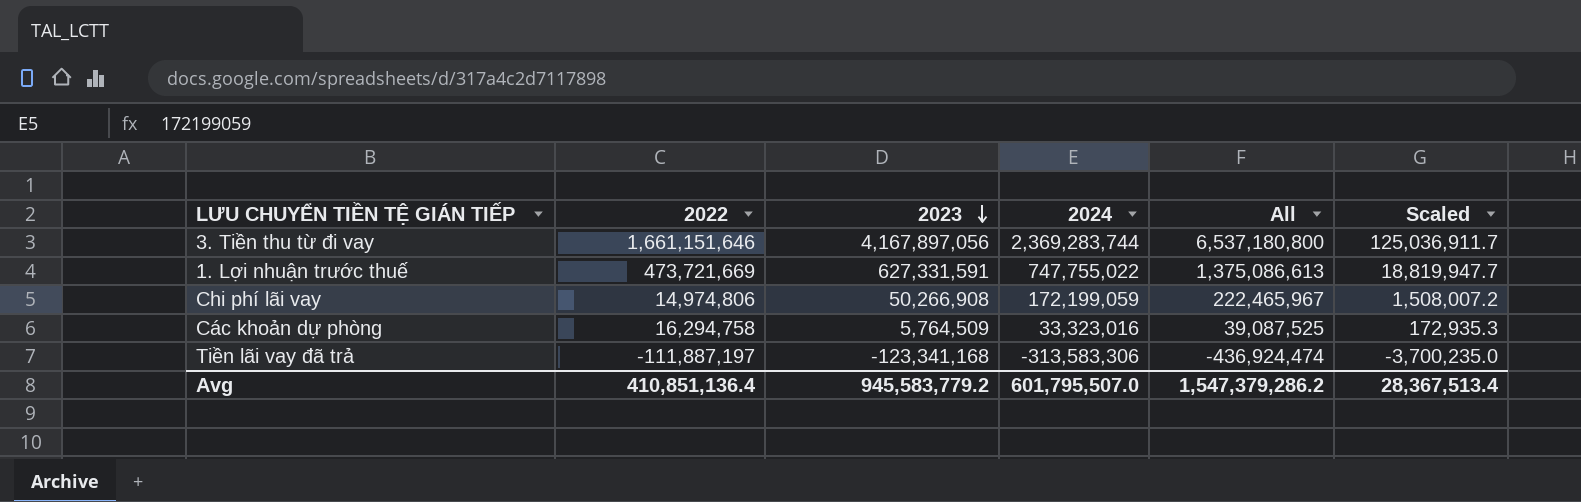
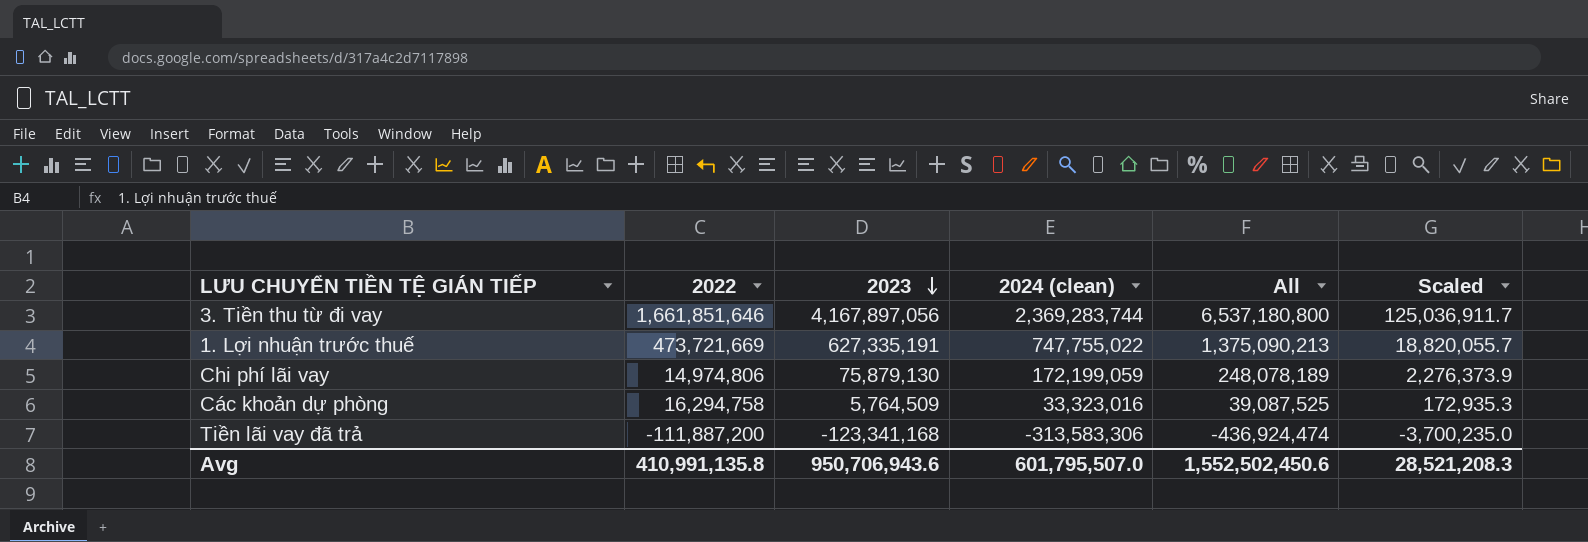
column name: 2024 -> 2024 (clean)
3. Tiền thu từ đi vay | 2022: 1,661,151,646 -> 1,661,851,646
1. Lợi nhuận trước thuế | 2023: 627,331,591 -> 627,335,191
1. Lợi nhuận trước thuế | All: 1,375,086,613 -> 1,375,090,213
1. Lợi nhuận trước thuế | Scaled: 18,819,947.7 -> 18,820,055.7
Chi phí lãi vay | 2023: 50,266,908 -> 75,879,130
Chi phí lãi vay | All: 222,465,967 -> 248,078,189
Chi phí lãi vay | Scaled: 1,508,007.2 -> 2,276,373.9
Tiền lãi vay đã trả | 2022: -111,887,197 -> -111,887,200
Avg | 2022: 410,851,136.4 -> 410,991,135.8
Avg | 2023: 945,583,779.2 -> 950,706,943.6
Avg | All: 1,547,379,286.2 -> 1,552,502,450.6
Avg | Scaled: 28,367,513.4 -> 28,521,208.3

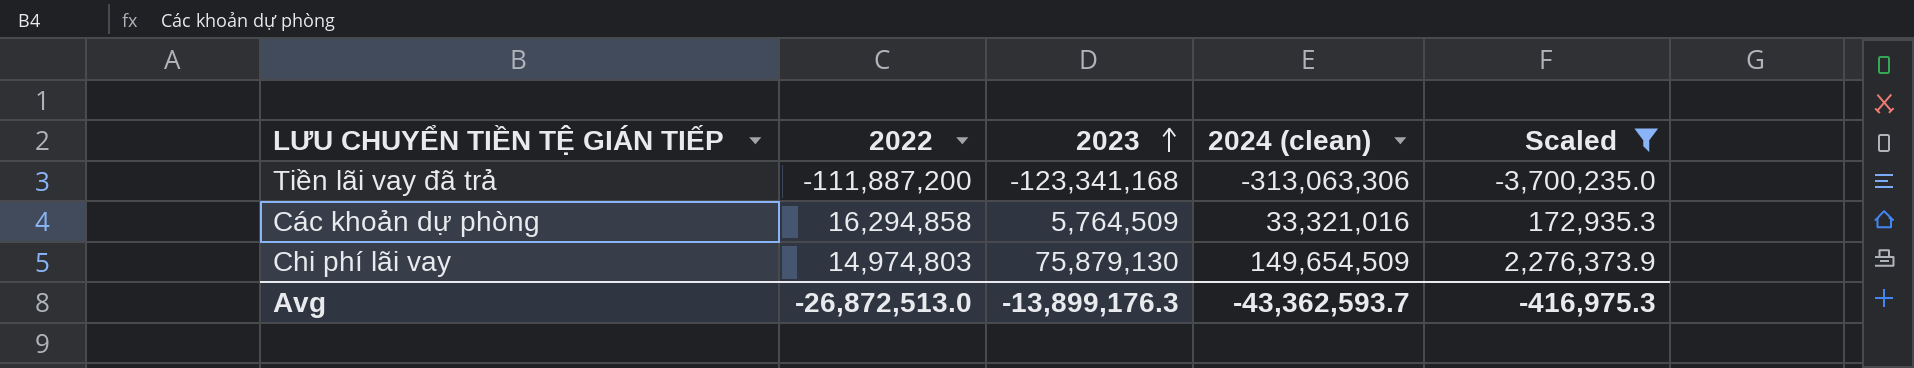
filter: none -> Scaled <= 2,276,373.9
row order: 2023 descending -> 2023 ascending
column All | formula: [2023] + [2024 (clean)] -> none
Tiền lãi vay đã trả | 2024 (clean): -313,583,306 -> -313,063,306
Các khoản dự phòng | 2022: 16,294,758 -> 16,294,858
Các khoản dự phòng | 2024 (clean): 33,323,016 -> 33,321,016
Chi phí lãi vay | 2022: 14,974,806 -> 14,974,803
Chi phí lãi vay | 2024 (clean): 172,199,059 -> 149,654,509
Avg | 2022: 410,991,135.8 -> -26,872,513.0
Avg | 2023: 950,706,943.6 -> -13,899,176.3
Avg | 2024 (clean): 601,795,507.0 -> -43,362,593.7
Avg | Scaled: 28,521,208.3 -> -416,975.3

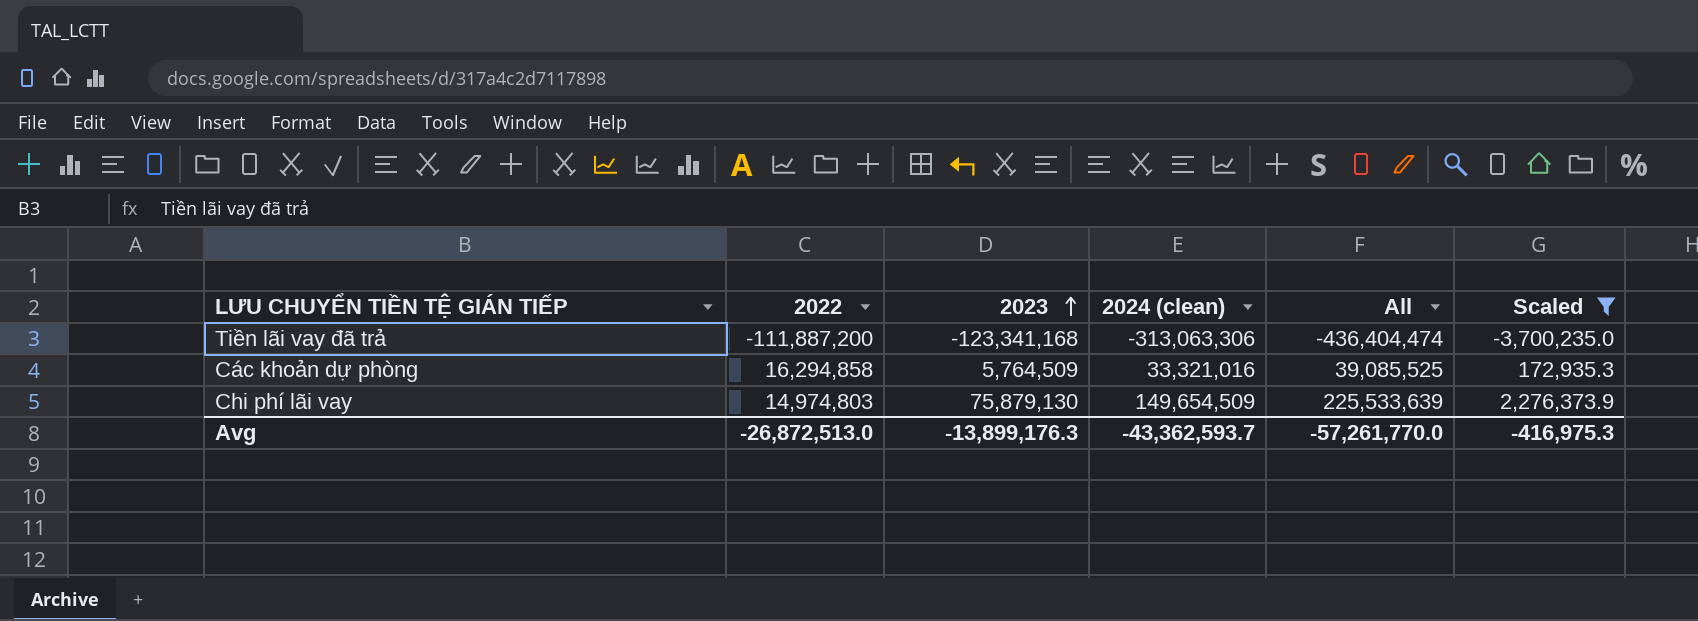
column All | formula: none -> [2023] + [2024 (clean)]

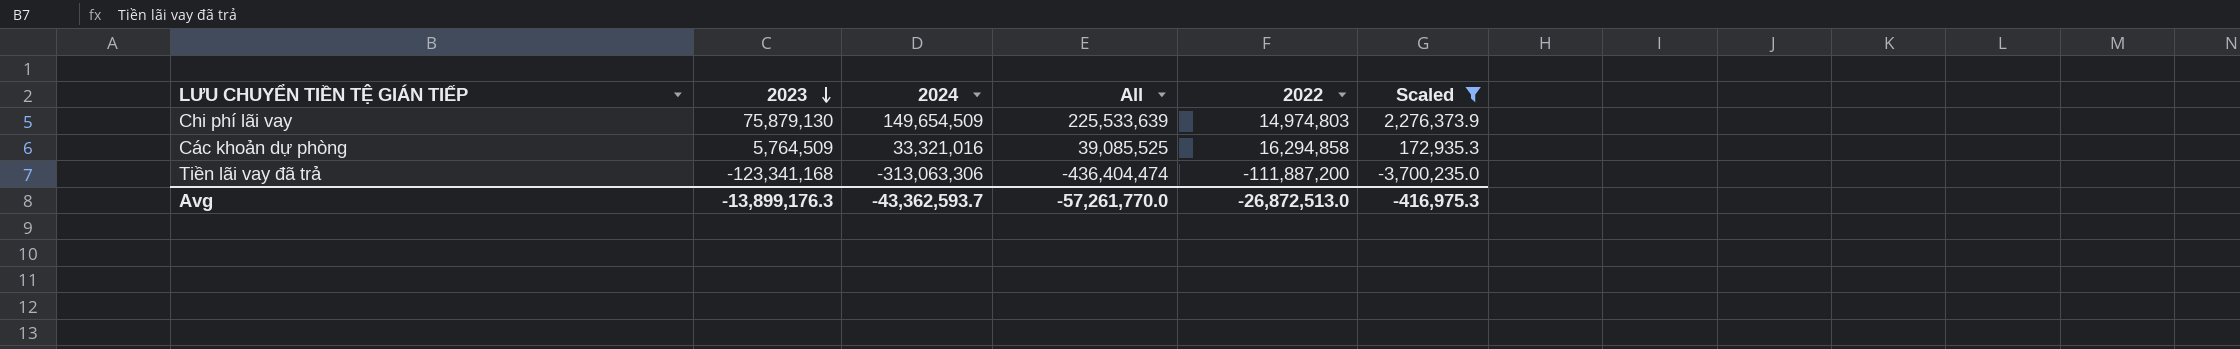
row order: 2023 ascending -> 2023 descending
column name: 2024 (clean) -> 2024
column 2022 | position: 2 -> 5

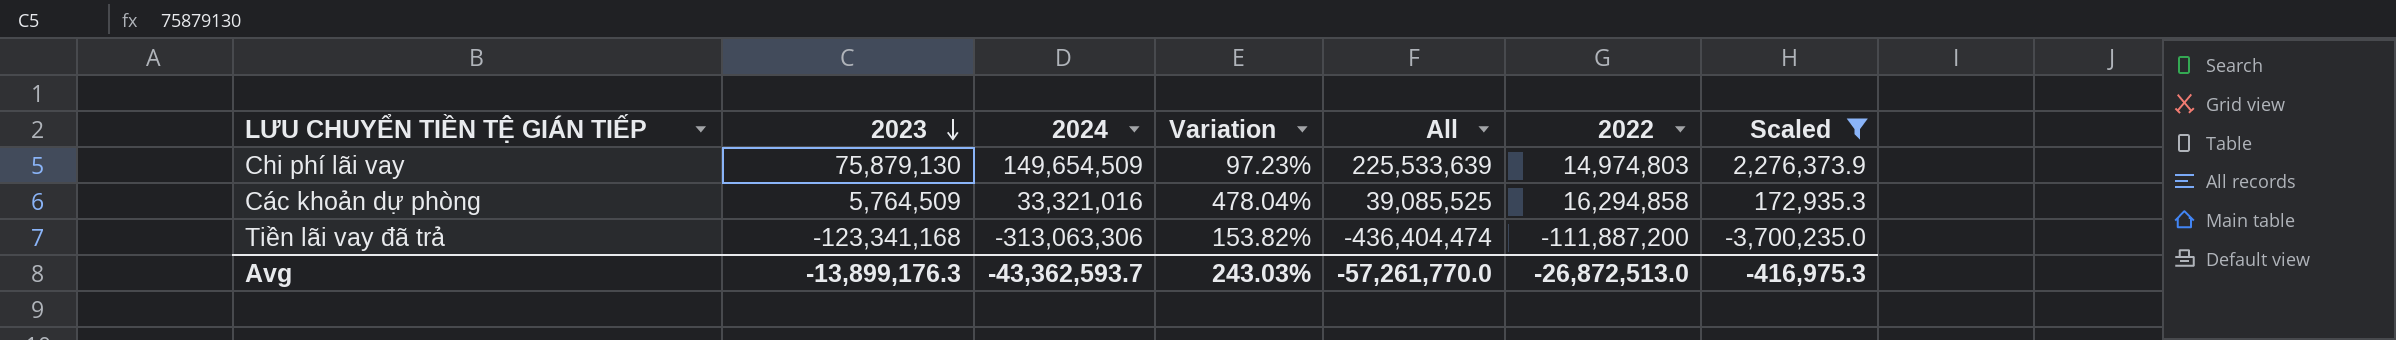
column Variation | formula: none -> ([2024] - [2023]) / [2023]

